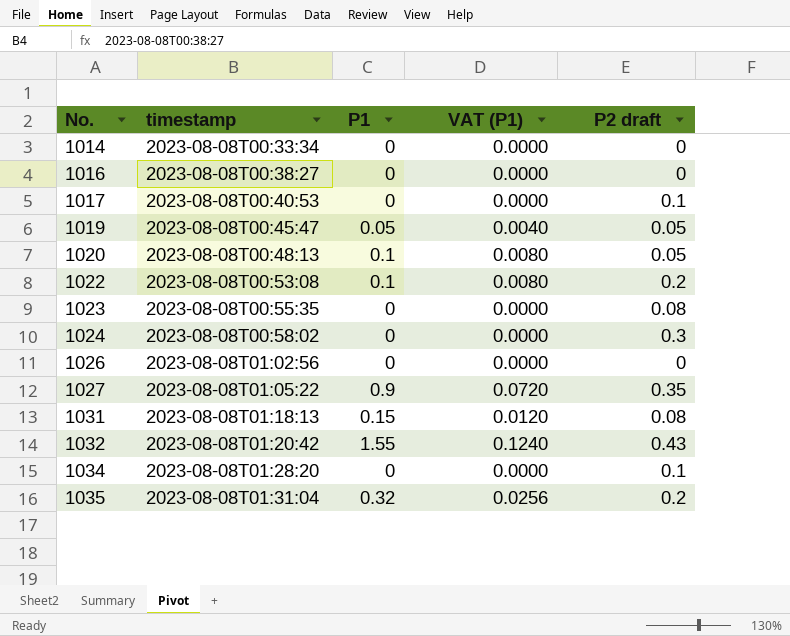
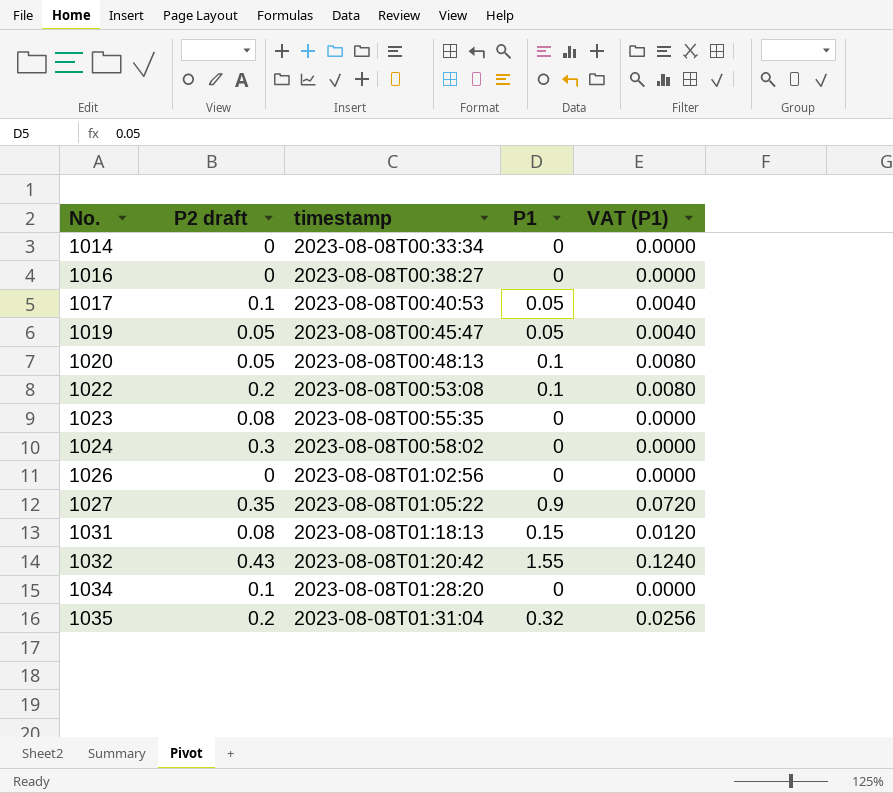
column P2 draft | position: 5 -> 2
1017 | P1: 0 -> 0.05
1017 | VAT (P1): 0.0000 -> 0.0040

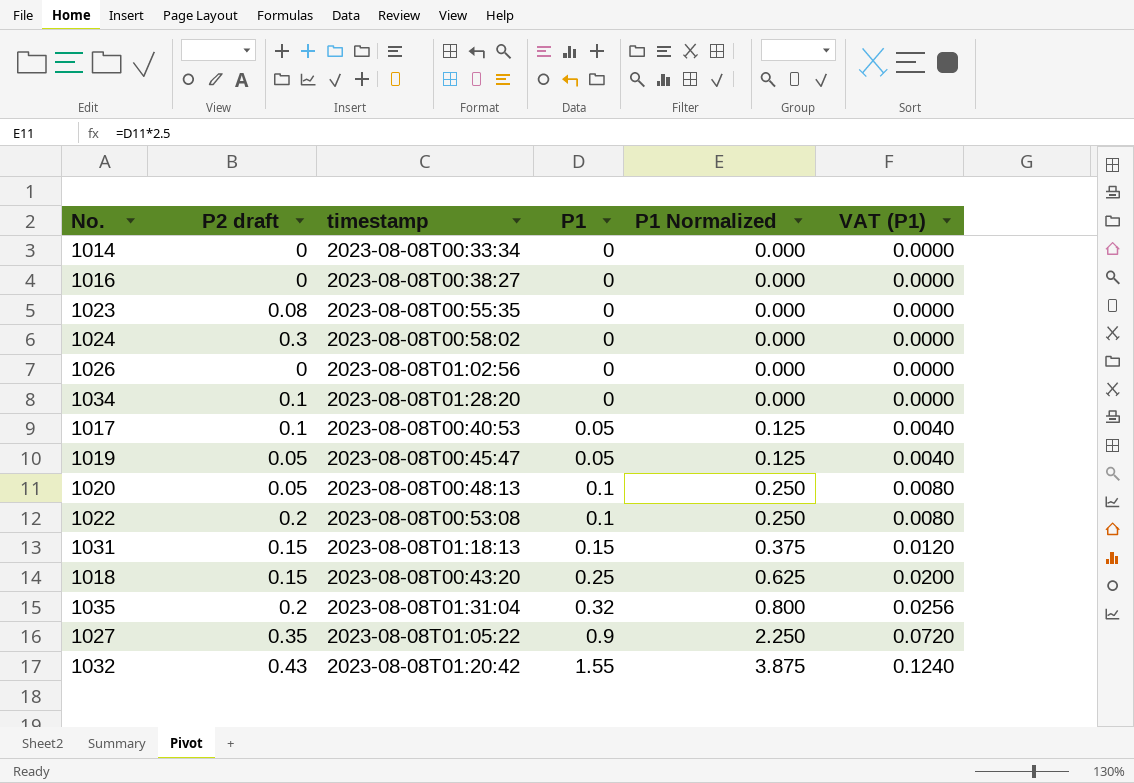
row order: No. ascending -> P1 ascending
column P1 Normalized | formula: none -> [P1] * 2.5
1031 | P2 draft: 0.08 -> 0.15
row 1018: none -> 0.15 | 2023-08-08T00:43:20 | 0.25 | 0.625 | 0.0200

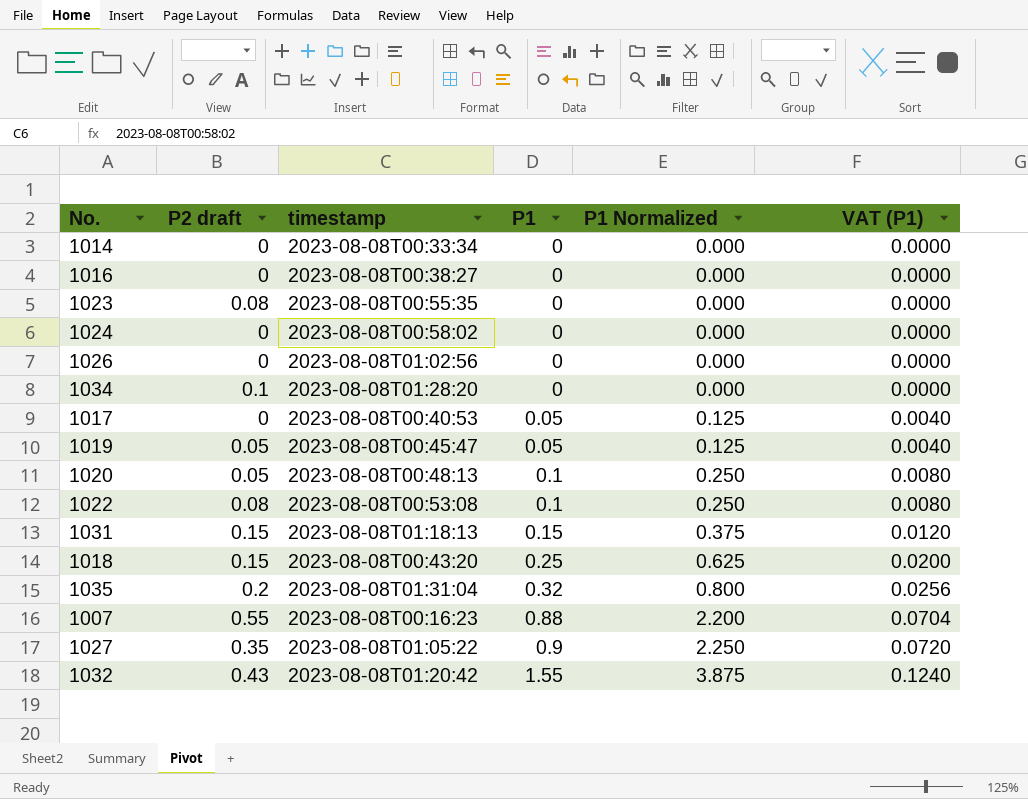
1024 | P2 draft: 0.3 -> 0
1017 | P2 draft: 0.1 -> 0
1022 | P2 draft: 0.2 -> 0.08
row 1007: none -> 0.55 | 2023-08-08T00:16:23 | 0.88 | 2.200 | 0.0704

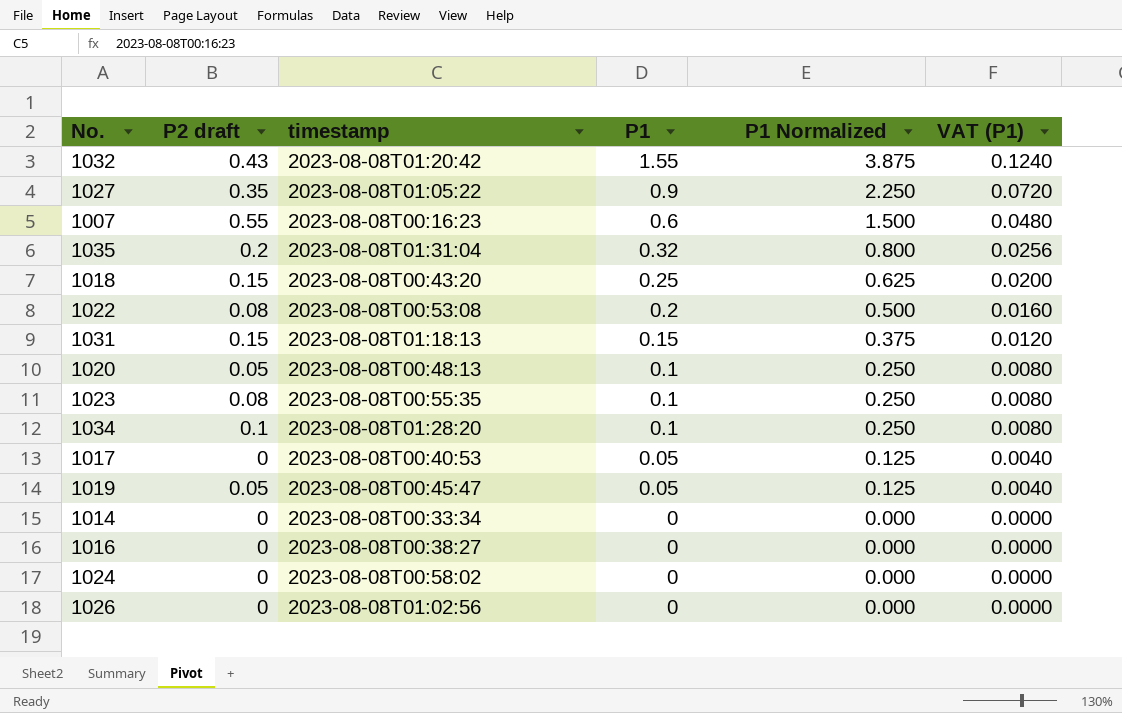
row order: P1 ascending -> P1 descending
1007 | P1: 0.88 -> 0.6
1007 | P1 Normalized: 2.200 -> 1.500
1007 | VAT (P1): 0.0704 -> 0.0480
1022 | P1: 0.1 -> 0.2
1022 | P1 Normalized: 0.250 -> 0.500
1022 | VAT (P1): 0.0080 -> 0.0160
1023 | P1: 0 -> 0.1
1023 | P1 Normalized: 0.000 -> 0.250
1023 | VAT (P1): 0.0000 -> 0.0080
1034 | P1: 0 -> 0.1
1034 | P1 Normalized: 0.000 -> 0.250
1034 | VAT (P1): 0.0000 -> 0.0080

